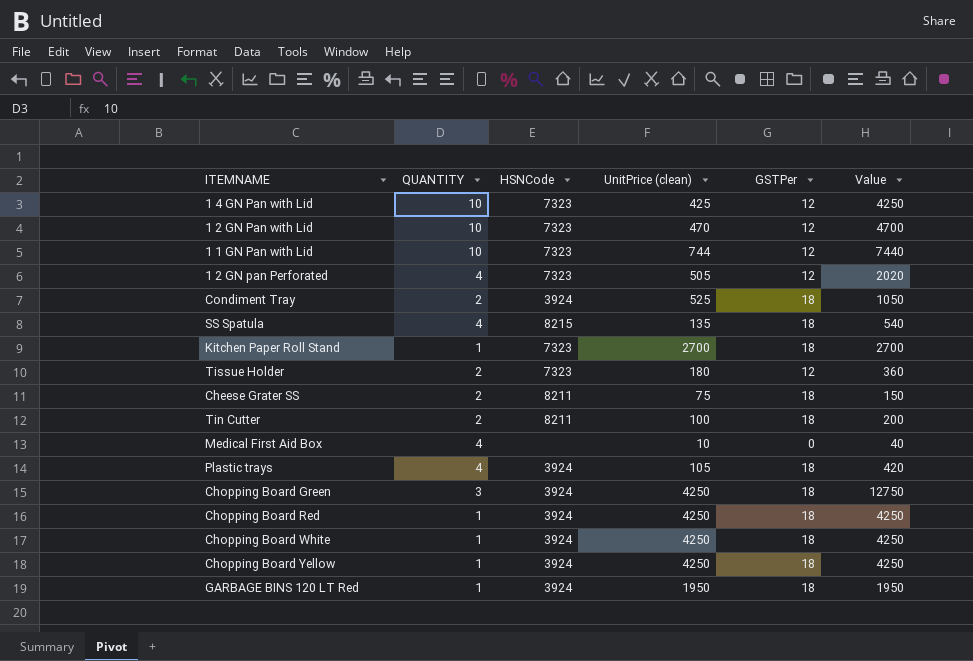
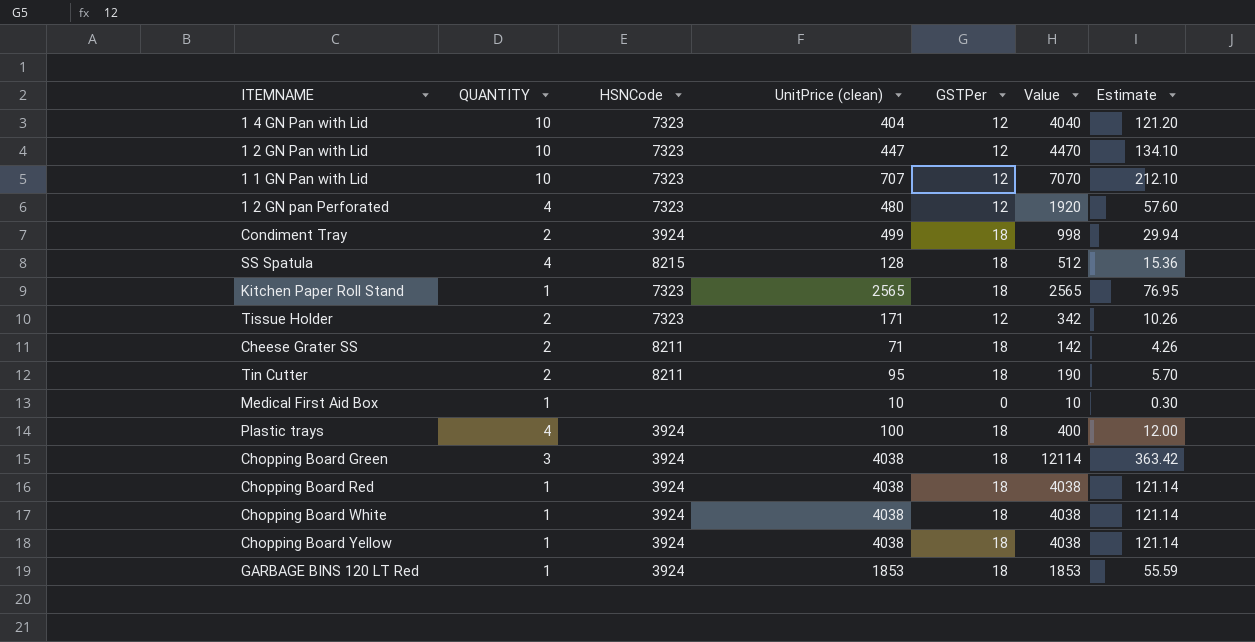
column Estimate | formula: none -> [Value] * 0.03
1 4 GN Pan with Lid | UnitPrice (clean): 425 -> 404
1 4 GN Pan with Lid | Value: 4250 -> 4040
1 2 GN Pan with Lid | UnitPrice (clean): 470 -> 447
1 2 GN Pan with Lid | Value: 4700 -> 4470
1 1 GN Pan with Lid | UnitPrice (clean): 744 -> 707
1 1 GN Pan with Lid | Value: 7440 -> 7070
1 2 GN pan Perforated | UnitPrice (clean): 505 -> 480
1 2 GN pan Perforated | Value: 2020 -> 1920
Condiment Tray | UnitPrice (clean): 525 -> 499
Condiment Tray | Value: 1050 -> 998
SS Spatula | UnitPrice (clean): 135 -> 128
SS Spatula | Value: 540 -> 512
Kitchen Paper Roll Stand | UnitPrice (clean): 2700 -> 2565
Kitchen Paper Roll Stand | Value: 2700 -> 2565
Tissue Holder | UnitPrice (clean): 180 -> 171
Tissue Holder | Value: 360 -> 342
Cheese Grater SS | UnitPrice (clean): 75 -> 71
Cheese Grater SS | Value: 150 -> 142
Tin Cutter | UnitPrice (clean): 100 -> 95
Tin Cutter | Value: 200 -> 190
Medical First Aid Box | QUANTITY: 4 -> 1
Medical First Aid Box | Value: 40 -> 10
Plastic trays | UnitPrice (clean): 105 -> 100
Plastic trays | Value: 420 -> 400
Chopping Board Green | UnitPrice (clean): 4250 -> 4038
Chopping Board Green | Value: 12750 -> 12114
Chopping Board Red | UnitPrice (clean): 4250 -> 4038
Chopping Board Red | Value: 4250 -> 4038
Chopping Board White | UnitPrice (clean): 4250 -> 4038
Chopping Board White | Value: 4250 -> 4038
Chopping Board Yellow | UnitPrice (clean): 4250 -> 4038
Chopping Board Yellow | Value: 4250 -> 4038
GARBAGE BINS 120 LT Red | UnitPrice (clean): 1950 -> 1853
GARBAGE BINS 120 LT Red | Value: 1950 -> 1853

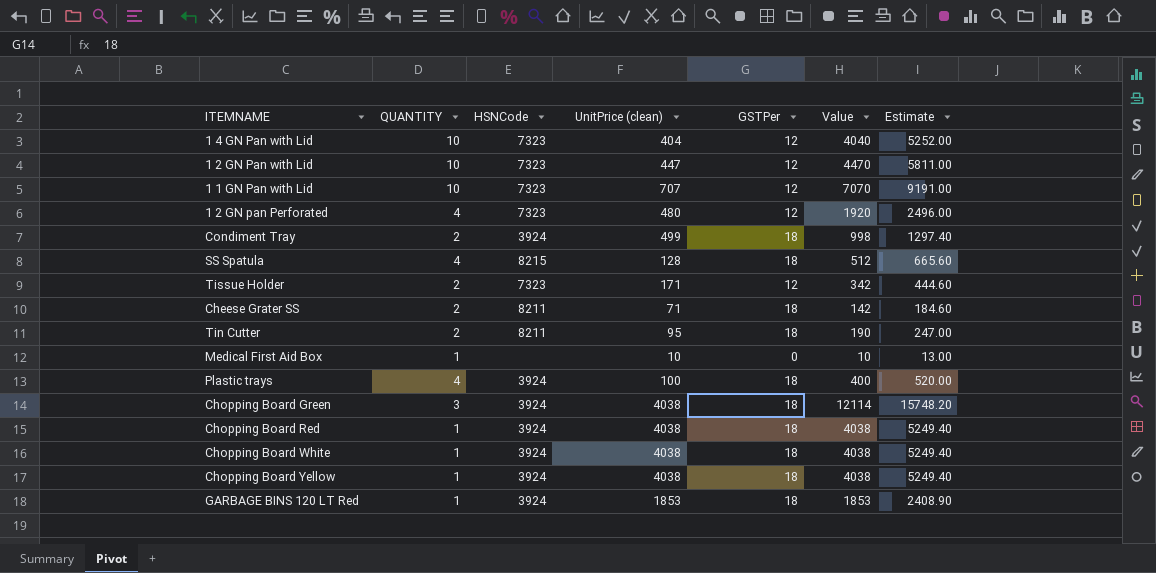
column Estimate | formula: [Value] * 0.03 -> [Value] * 1.3
row Kitchen Paper Roll Stand: 1 | 7323 | 2565 | 18 | 2565 | 76.95 -> none

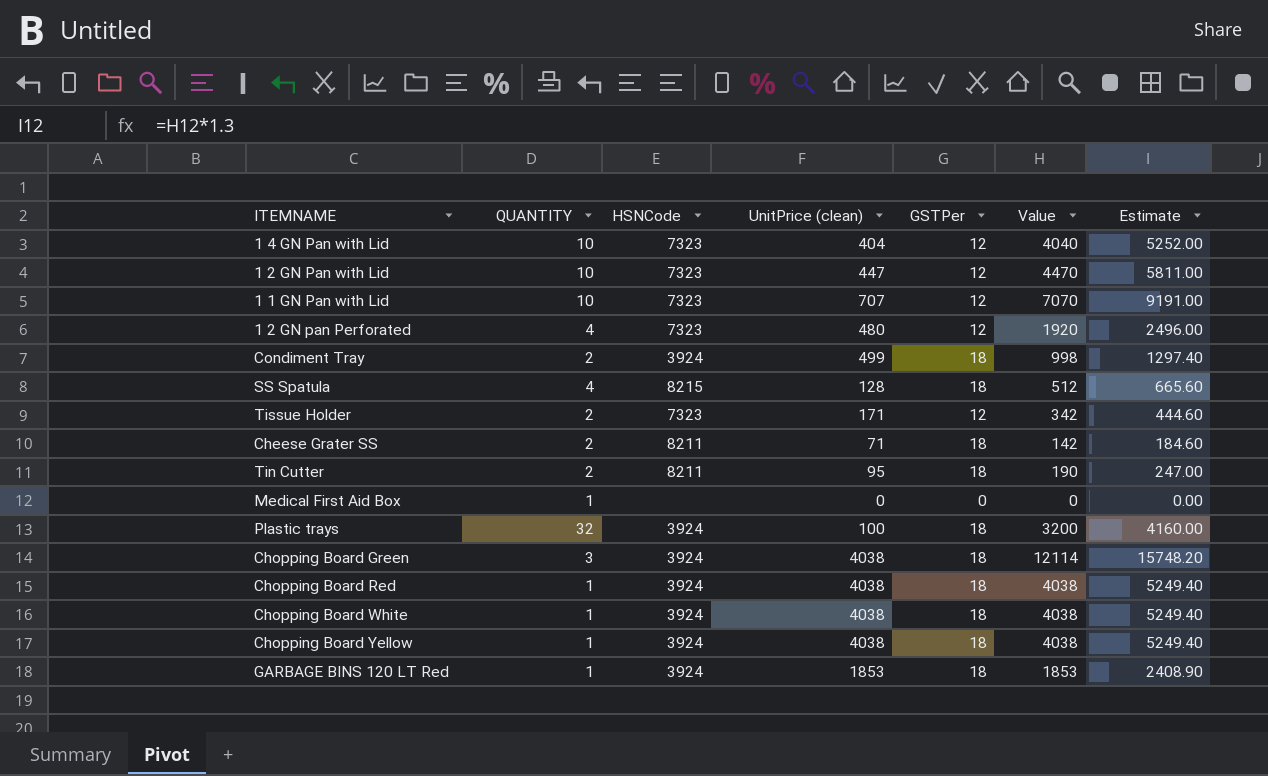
Medical First Aid Box | UnitPrice (clean): 10 -> 0
Medical First Aid Box | Value: 10 -> 0
Medical First Aid Box | Estimate: 13.00 -> 0.00
Plastic trays | QUANTITY: 4 -> 32
Plastic trays | Value: 400 -> 3200
Plastic trays | Estimate: 520.00 -> 4160.00

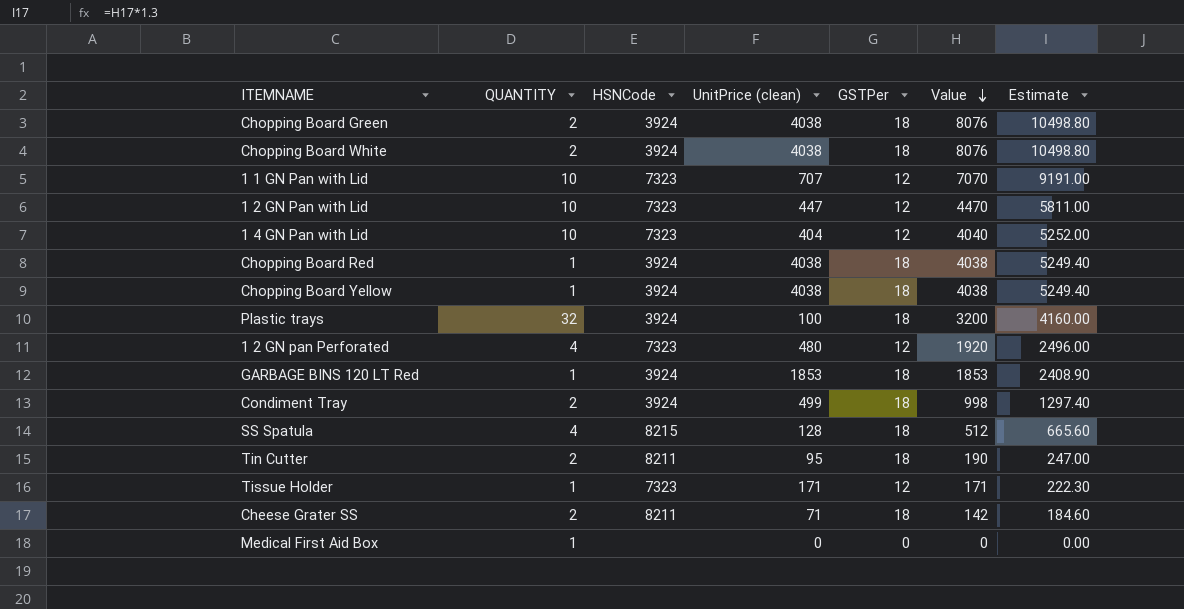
row order: none -> Value descending
Chopping Board Green | QUANTITY: 3 -> 2
Chopping Board Green | Value: 12114 -> 8076
Chopping Board Green | Estimate: 15748.20 -> 10498.80
Chopping Board White | QUANTITY: 1 -> 2
Chopping Board White | Value: 4038 -> 8076
Chopping Board White | Estimate: 5249.40 -> 10498.80
Tissue Holder | QUANTITY: 2 -> 1
Tissue Holder | Value: 342 -> 171
Tissue Holder | Estimate: 444.60 -> 222.30

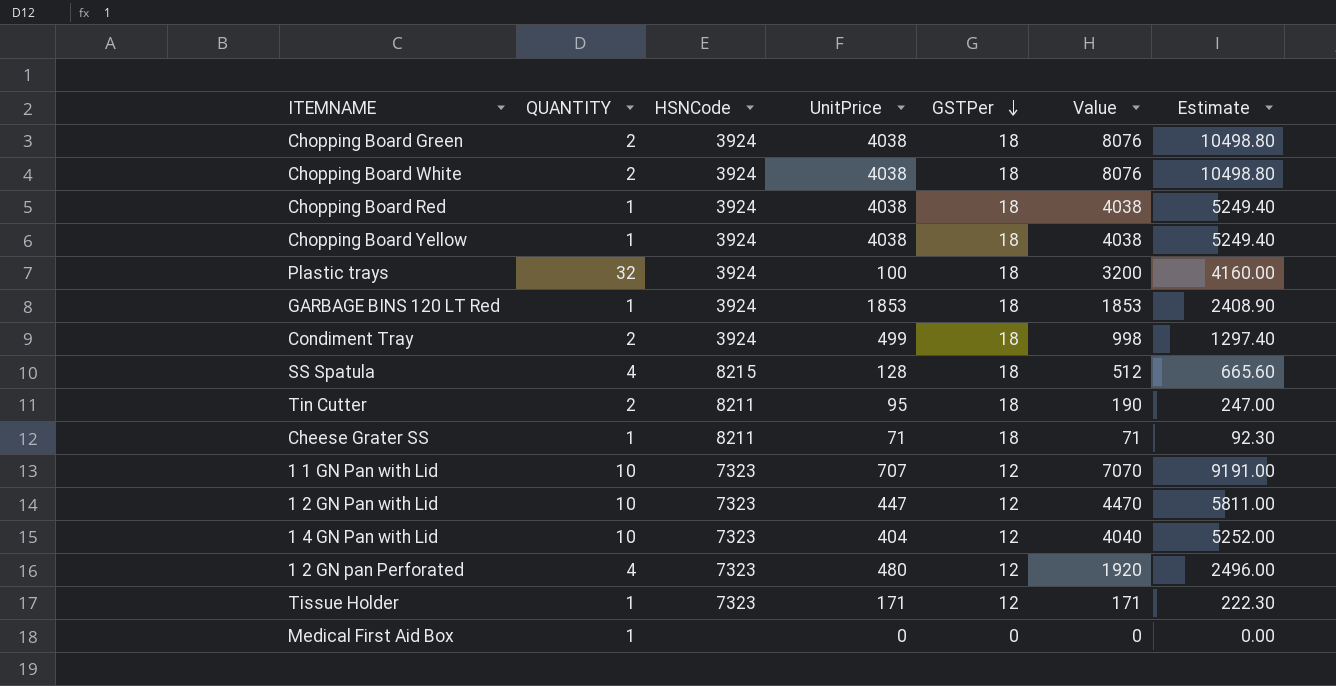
row order: Value descending -> GSTPer descending
column name: UnitPrice (clean) -> UnitPrice
Cheese Grater SS | QUANTITY: 2 -> 1
Cheese Grater SS | Value: 142 -> 71
Cheese Grater SS | Estimate: 184.60 -> 92.30

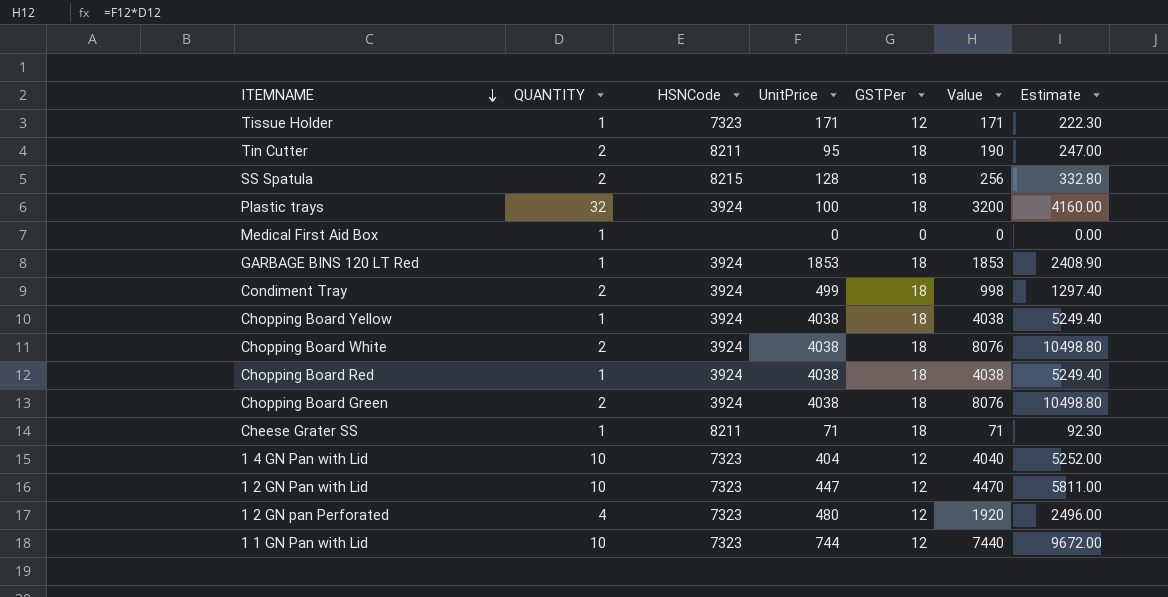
row order: GSTPer descending -> ITEMNAME descending
SS Spatula | QUANTITY: 4 -> 2
SS Spatula | Value: 512 -> 256
SS Spatula | Estimate: 665.60 -> 332.80
1 1 GN Pan with Lid | UnitPrice: 707 -> 744
1 1 GN Pan with Lid | Value: 7070 -> 7440
1 1 GN Pan with Lid | Estimate: 9191.00 -> 9672.00

